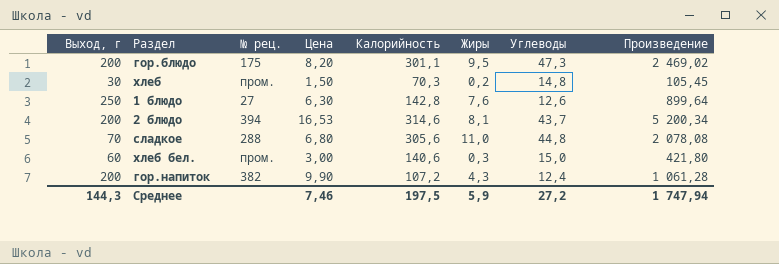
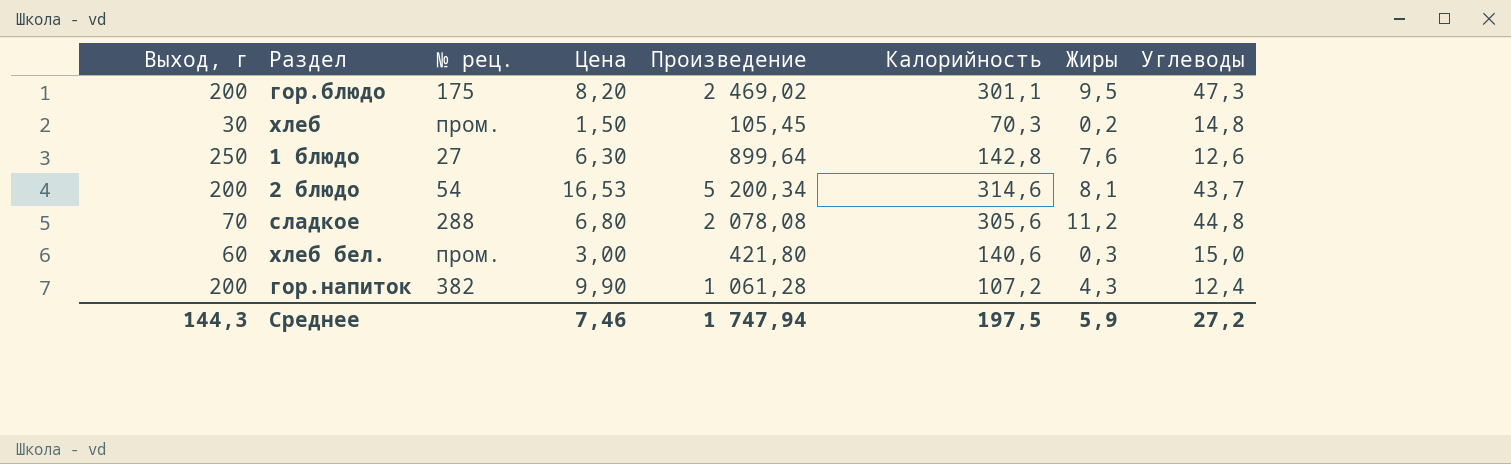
column Произведение | position: 8 -> 5
2 блюдо | № рец.: 394 -> 54
сладкое | Жиры: 11,0 -> 11,2

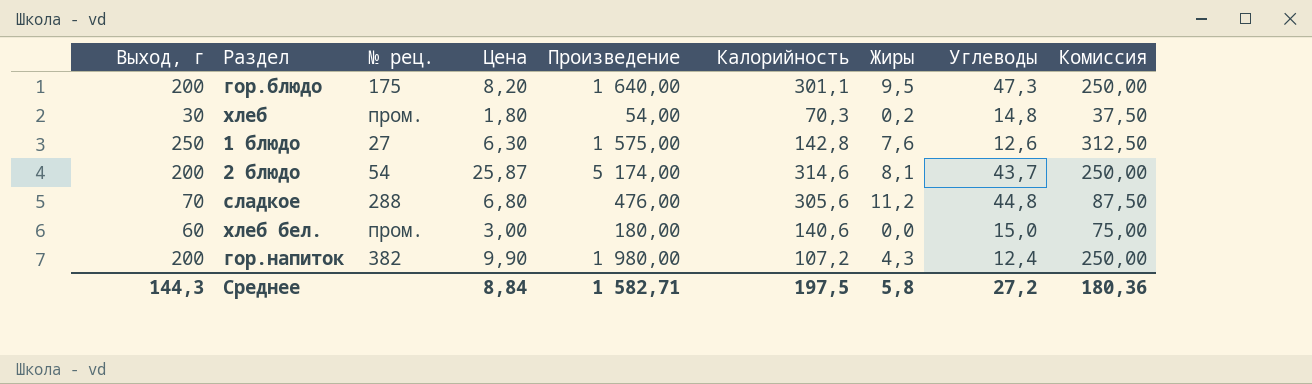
column Произведение | formula: [Цена] * [Калорийность] -> [Выход, г] * [Цена]
column Комиссия | formula: none -> [Выход, г] * 1,25
хлеб | Цена: 1,50 -> 1,80
2 блюдо | Цена: 16,53 -> 25,87
хлеб бел. | Жиры: 0,3 -> 0,0
Среднее | Цена: 7,46 -> 8,84
Среднее | Произведение: 1 747,94 -> 1 582,71
Среднее | Жиры: 5,9 -> 5,8

